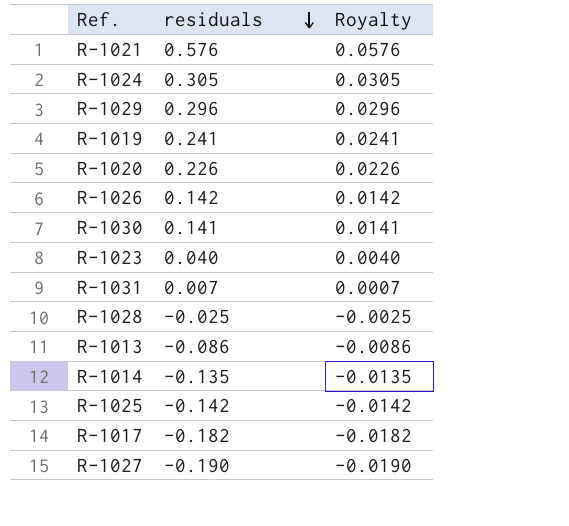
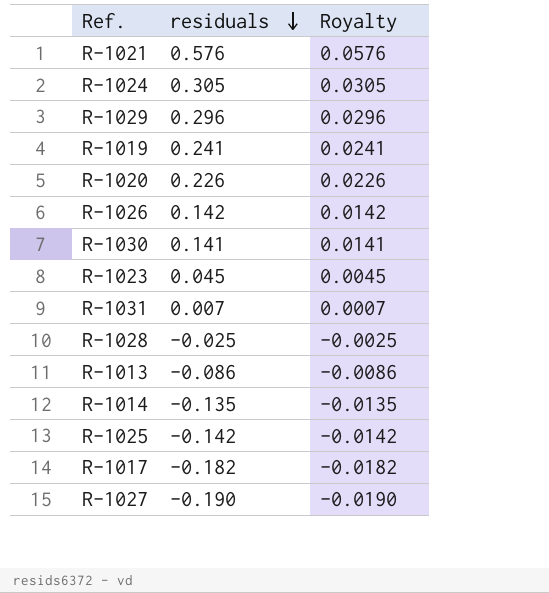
R-1023 | residuals: 0.040 -> 0.045
R-1023 | Royalty: 0.0040 -> 0.0045

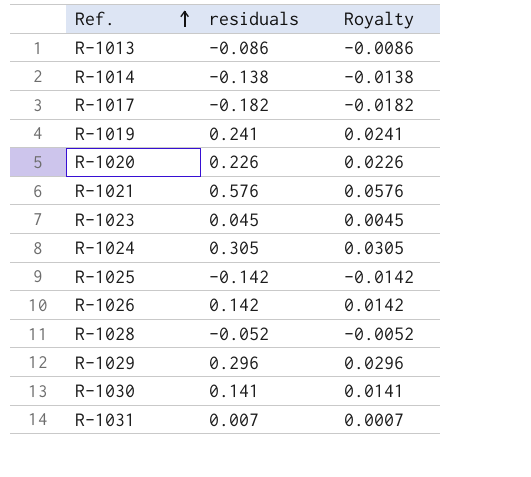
row order: residuals descending -> Ref. ascending
row R-1027: -0.190 | -0.0190 -> none
R-1014 | residuals: -0.135 -> -0.138
R-1014 | Royalty: -0.0135 -> -0.0138
R-1028 | residuals: -0.025 -> -0.052
R-1028 | Royalty: -0.0025 -> -0.0052

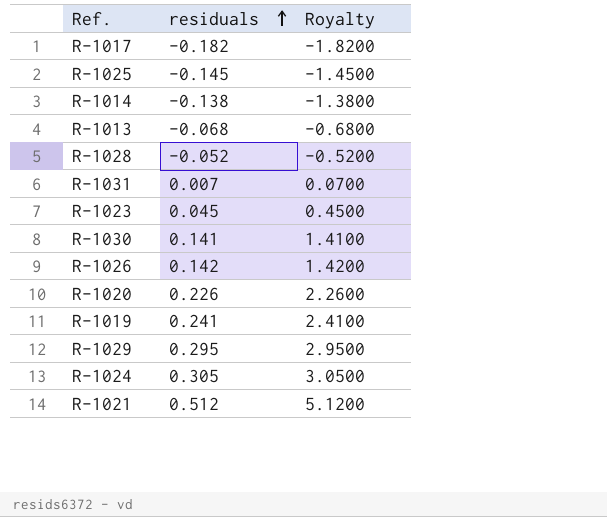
row order: Ref. ascending -> residuals ascending
column Royalty | formula: [residuals] * 0.1 -> [residuals] * 10
R-1025 | residuals: -0.142 -> -0.145
R-1013 | residuals: -0.086 -> -0.068
R-1029 | residuals: 0.296 -> 0.295
R-1021 | residuals: 0.576 -> 0.512

